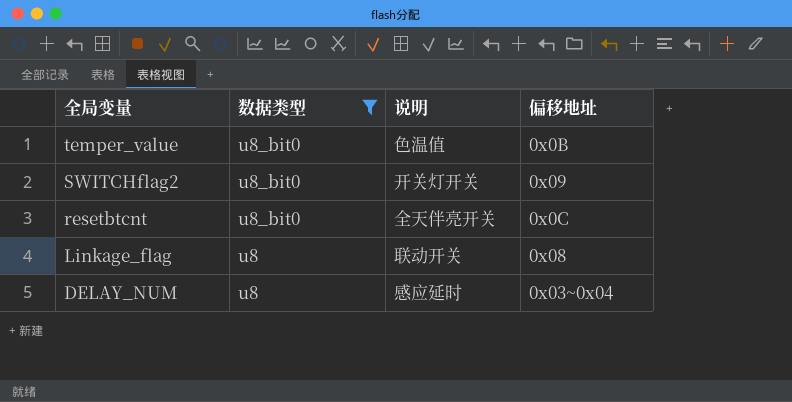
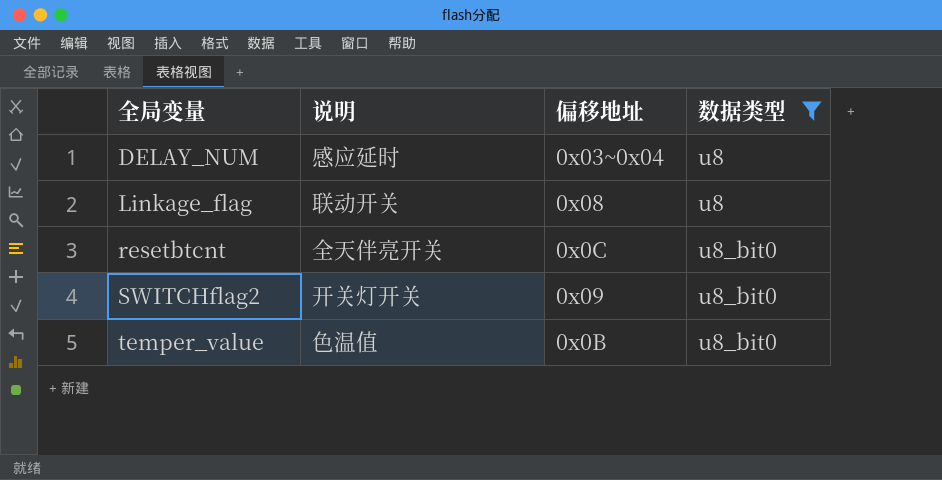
row order: 全局变量 descending -> 全局变量 ascending
column 数据类型 | position: 2 -> 4

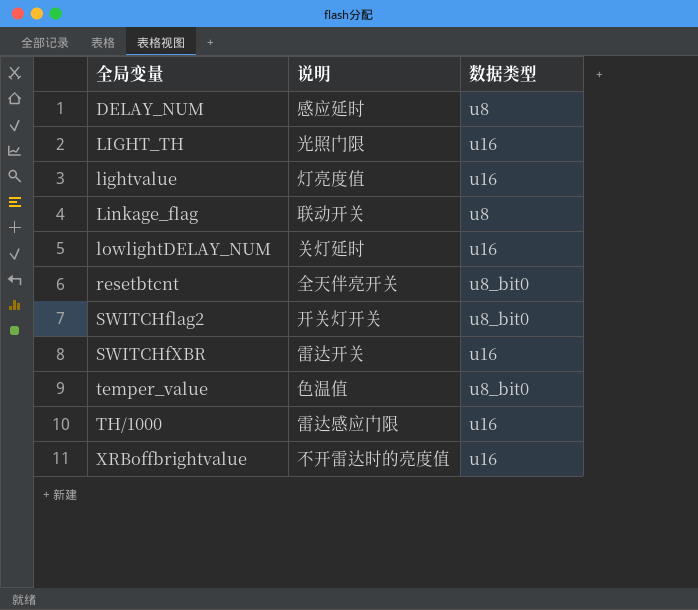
filter: 数据类型 != u16 -> none
column 偏移地址 | position: 3 -> none

